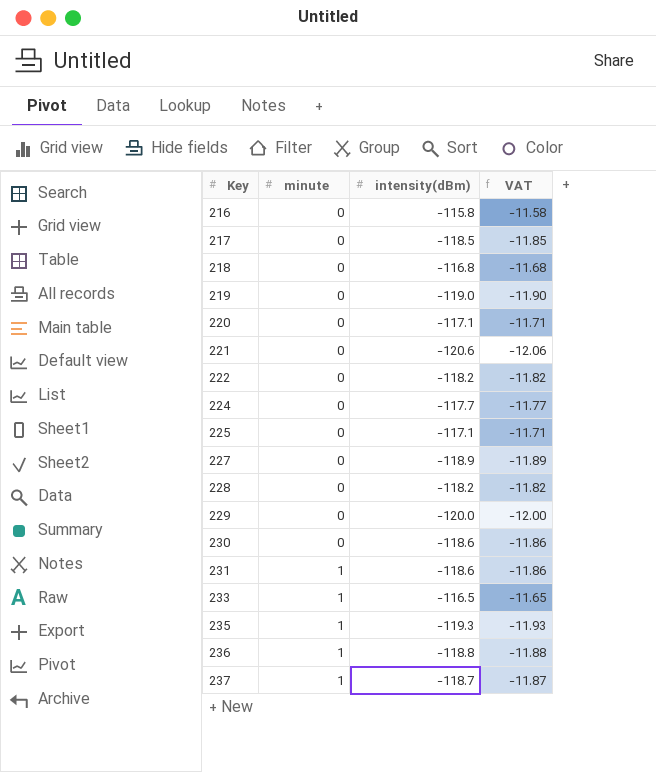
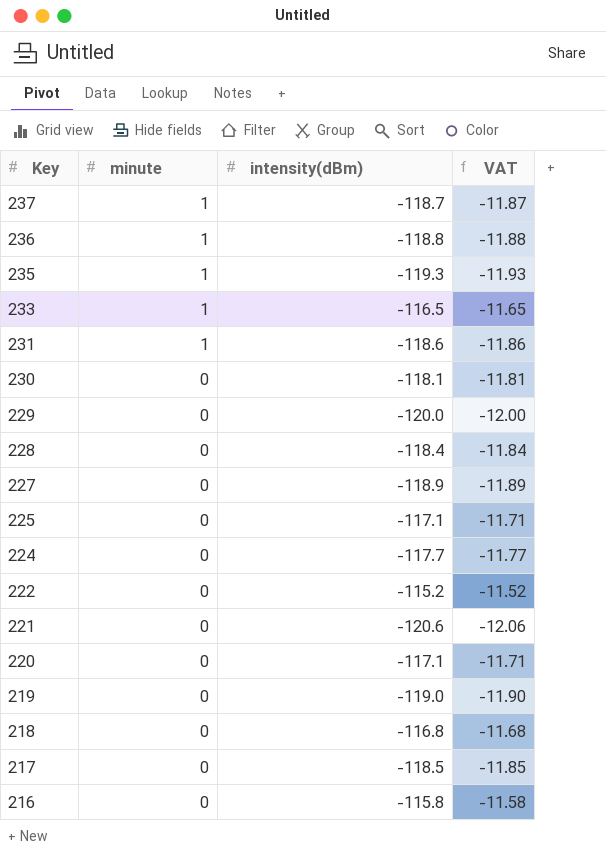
row order: Key ascending -> Key descending
230 | intensity(dBm): -118.6 -> -118.1
230 | VAT: -11.86 -> -11.81
228 | intensity(dBm): -118.2 -> -118.4
228 | VAT: -11.82 -> -11.84
222 | intensity(dBm): -118.2 -> -115.2
222 | VAT: -11.82 -> -11.52

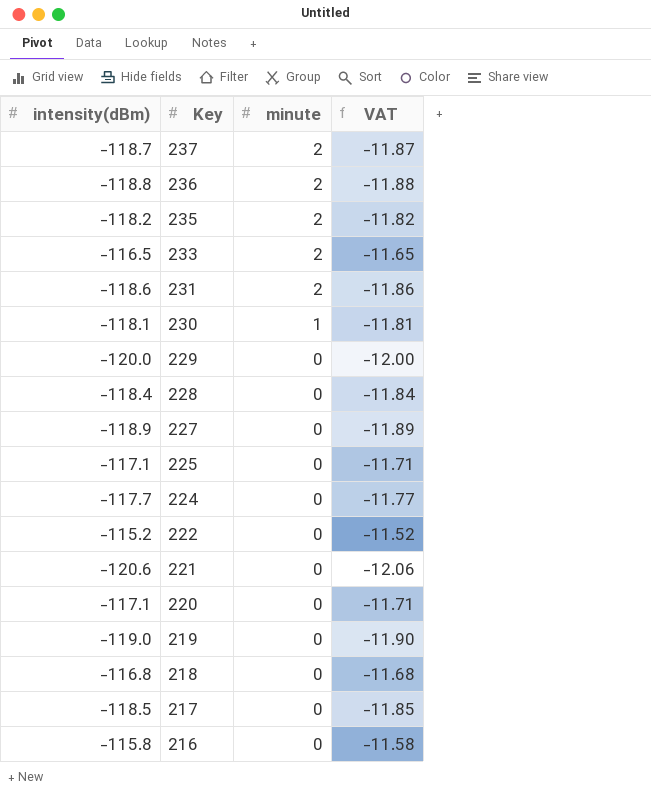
column intensity(dBm) | position: 3 -> 1
237 | minute: 1 -> 2
236 | minute: 1 -> 2
235 | intensity(dBm): -119.3 -> -118.2
235 | minute: 1 -> 2
235 | VAT: -11.93 -> -11.82
233 | minute: 1 -> 2
231 | minute: 1 -> 2
230 | minute: 0 -> 1

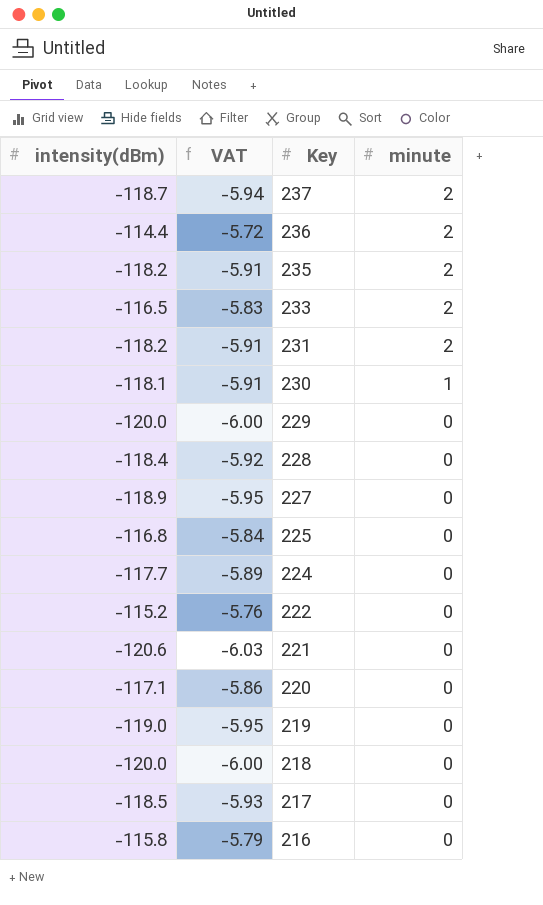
column VAT | formula: [intensity(dBm)] * 0.1 -> [intensity(dBm)] * 0.05
column VAT | position: 4 -> 2
236 | intensity(dBm): -118.8 -> -114.4
231 | intensity(dBm): -118.6 -> -118.2
225 | intensity(dBm): -117.1 -> -116.8
218 | intensity(dBm): -116.8 -> -120.0

